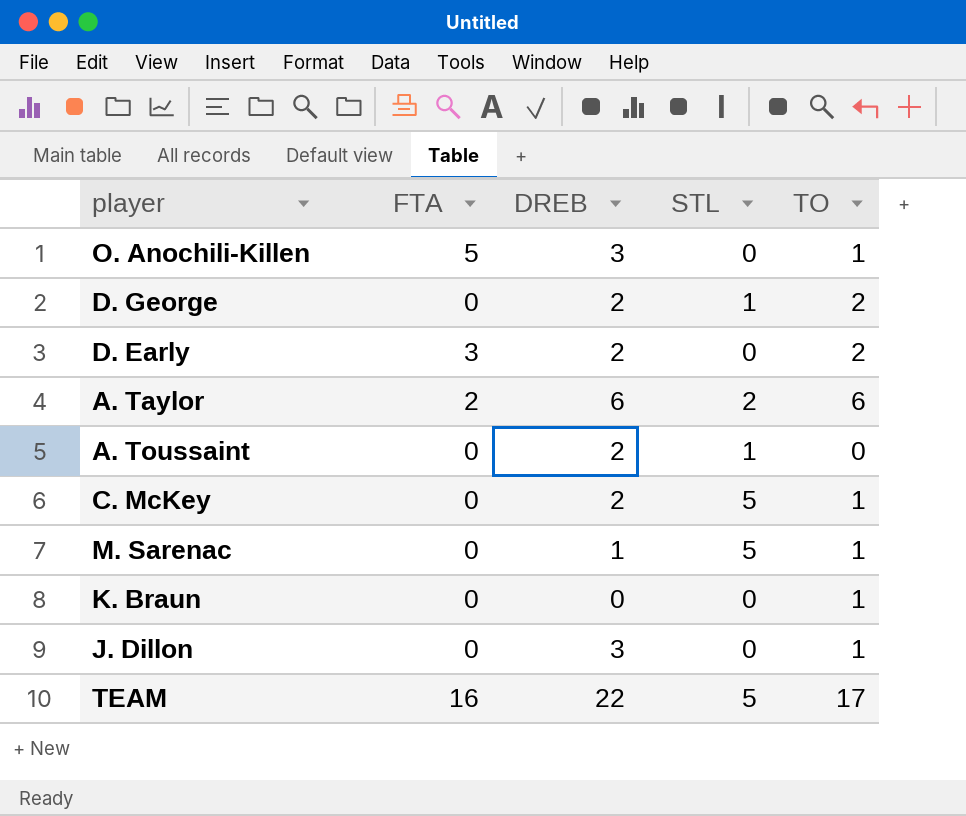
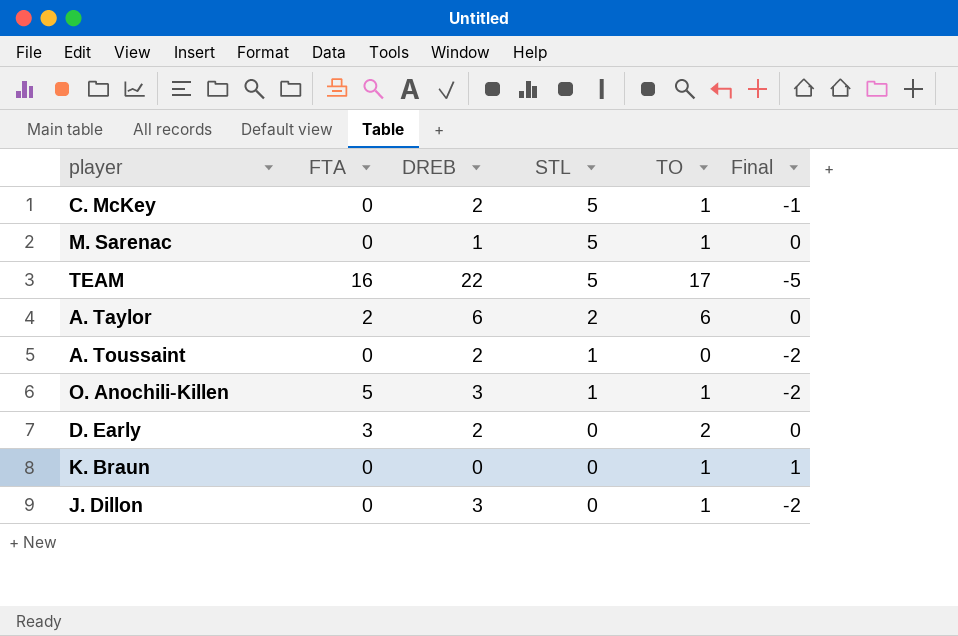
row order: none -> STL descending
column Final | formula: none -> [TO] - [DREB]
row D. George: 0 | 2 | 1 | 2 -> none
O. Anochili-Killen | STL: 0 -> 1

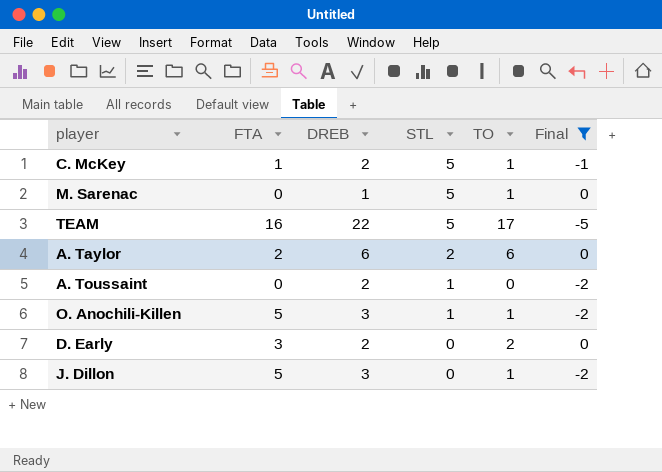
filter: none -> Final != 1
C. McKey | FTA: 0 -> 1
J. Dillon | FTA: 0 -> 5

